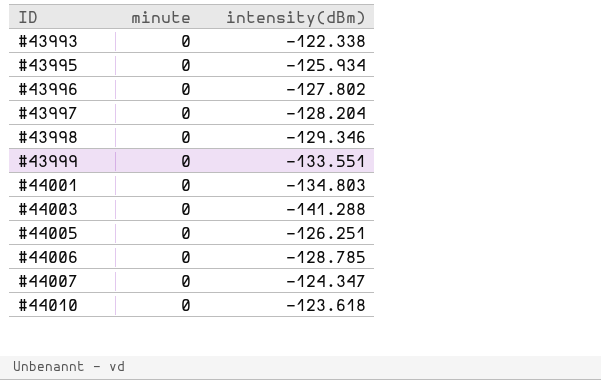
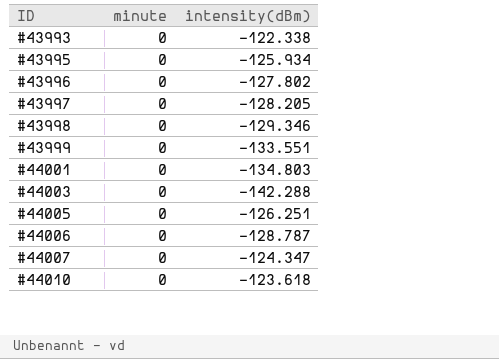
#43997 | intensity(dBm): -128.204 -> -128.205
#44003 | intensity(dBm): -141.288 -> -142.288
#44006 | intensity(dBm): -128.785 -> -128.787

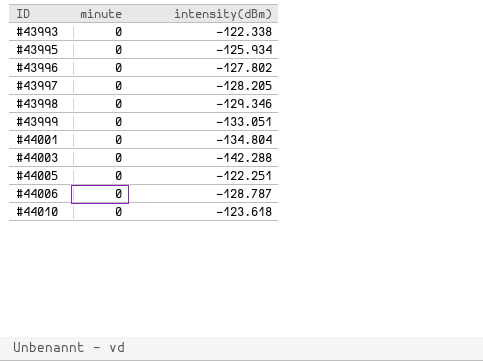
row #44007: 0 | -124.347 -> none
#43999 | intensity(dBm): -133.551 -> -133.051
#44001 | intensity(dBm): -134.803 -> -134.804
#44005 | intensity(dBm): -126.251 -> -122.251

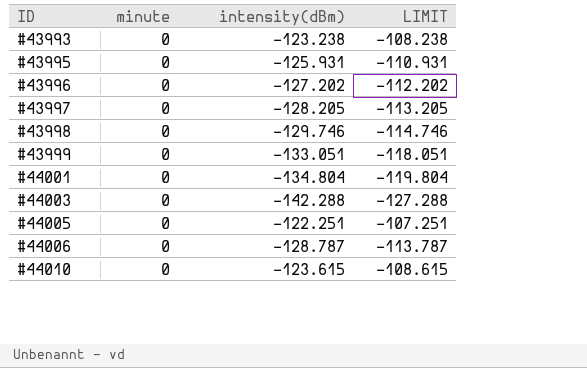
column LIMIT | formula: none -> [intensity(dBm)] + 15
#43993 | intensity(dBm): -122.338 -> -123.238
#43995 | intensity(dBm): -125.934 -> -125.931
#43996 | intensity(dBm): -127.802 -> -127.202
#43998 | intensity(dBm): -129.346 -> -129.746
#44010 | intensity(dBm): -123.618 -> -123.615

